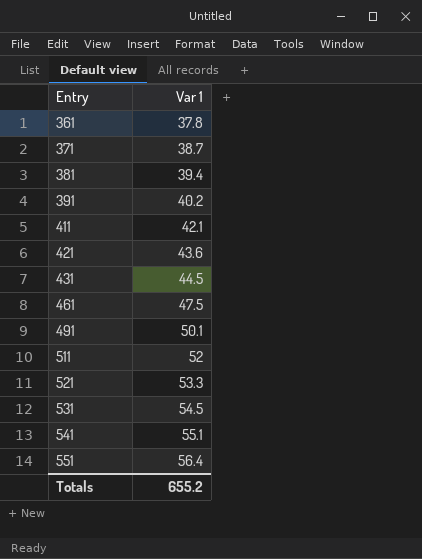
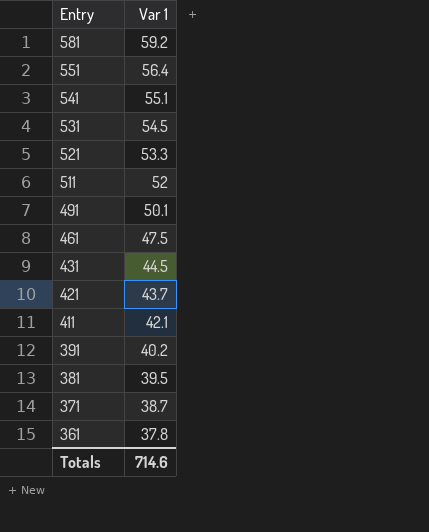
row order: Entry ascending -> Entry descending
row 581: none -> 59.2
421 | Var 1: 43.6 -> 43.7
381 | Var 1: 39.4 -> 39.5
Totals | Var 1: 655.2 -> 714.6

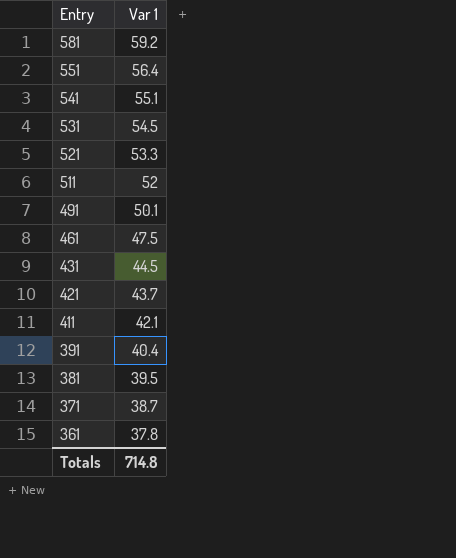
391 | Var 1: 40.2 -> 40.4
Totals | Var 1: 714.6 -> 714.8

